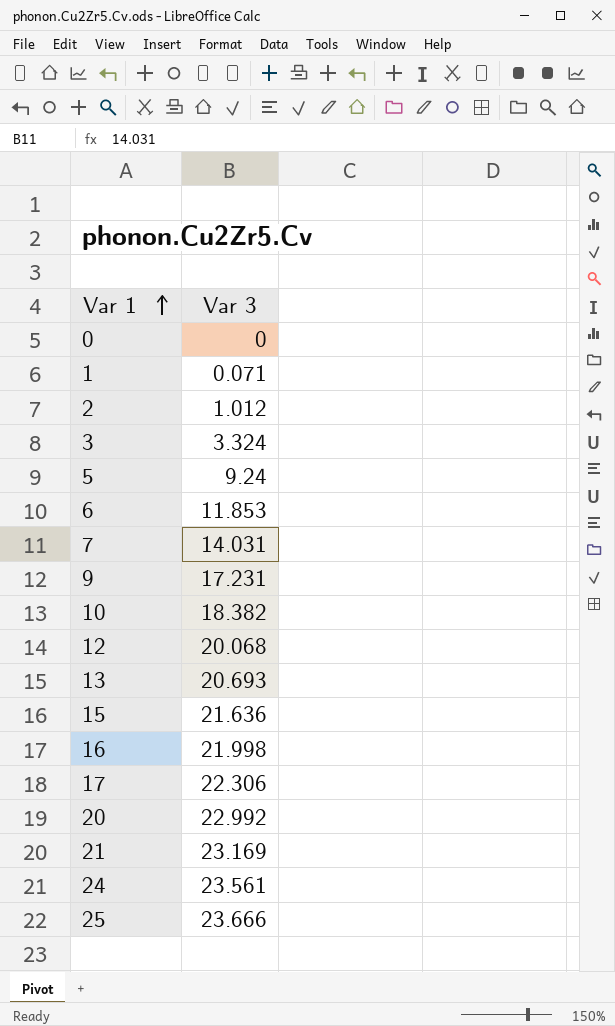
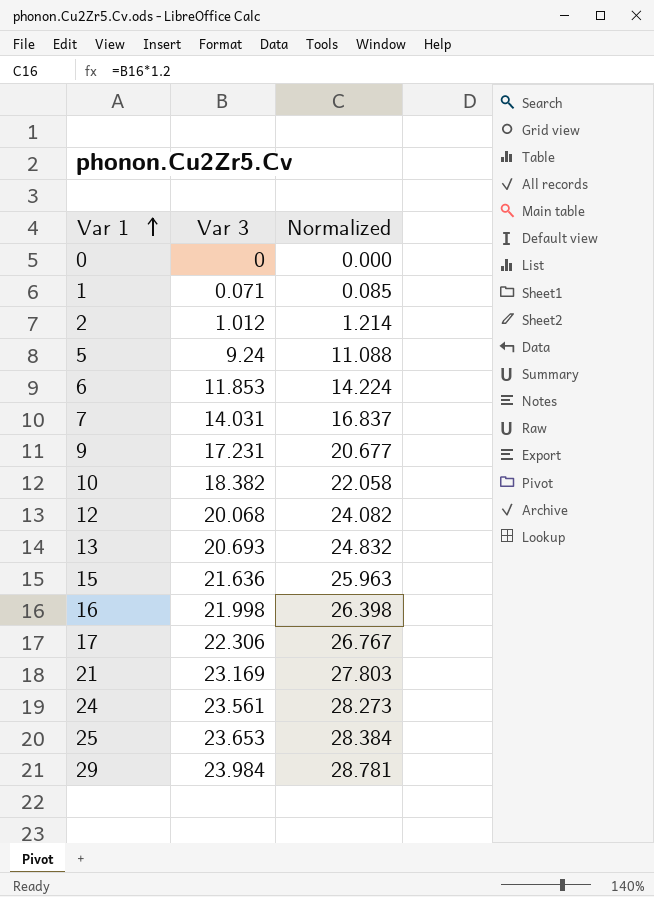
column Normalized | formula: none -> [Var 3] * 1.2
row 3: 3.324 -> none
row 20: 22.992 -> none
25 | Var 3: 23.666 -> 23.653
row 29: none -> 23.984 | 28.781

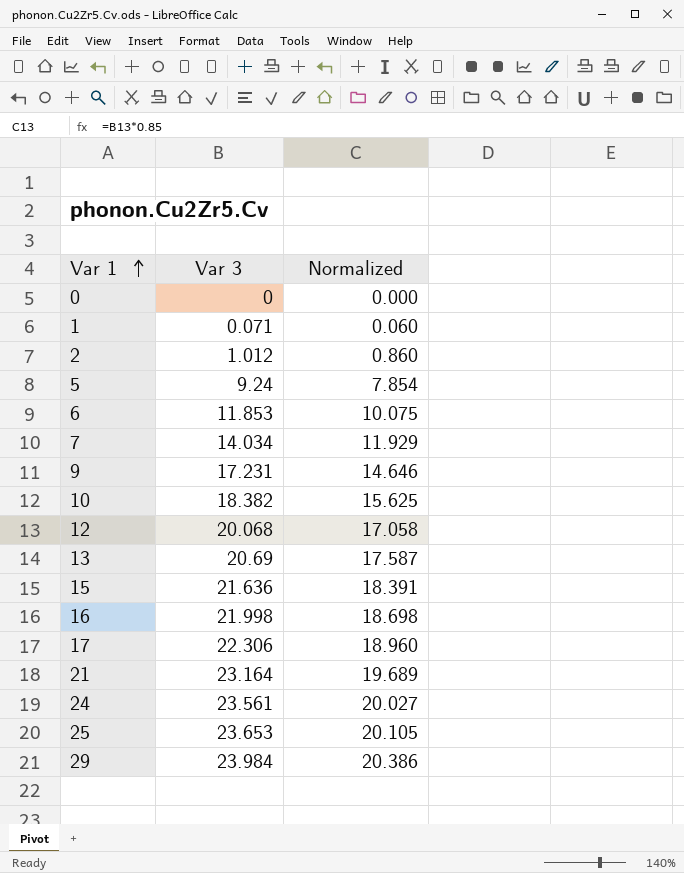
column Normalized | formula: [Var 3] * 1.2 -> [Var 3] * 0.85
7 | Var 3: 14.031 -> 14.034
13 | Var 3: 20.693 -> 20.69
21 | Var 3: 23.169 -> 23.164

